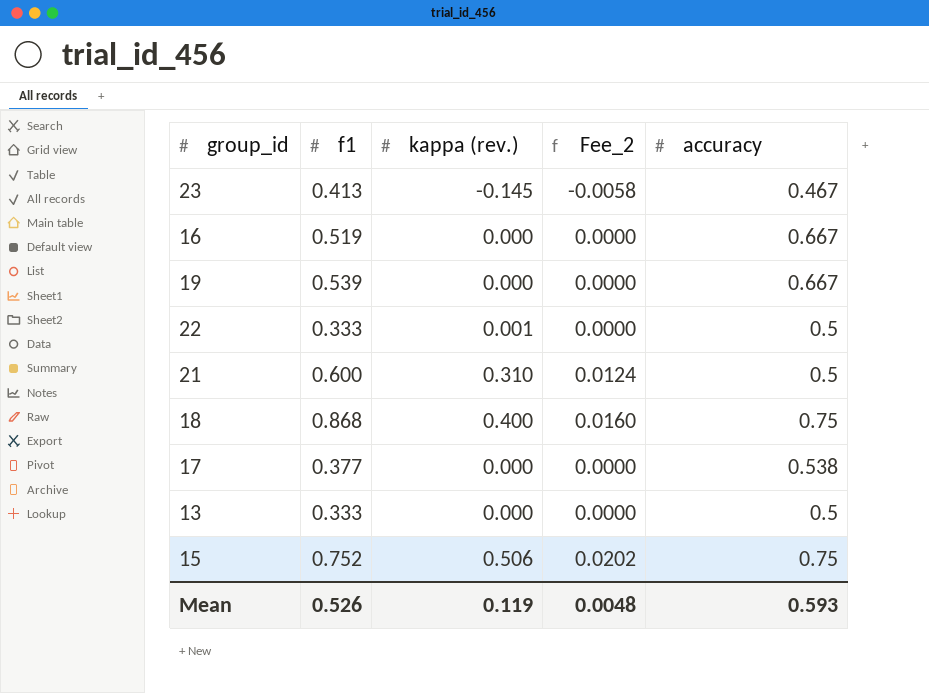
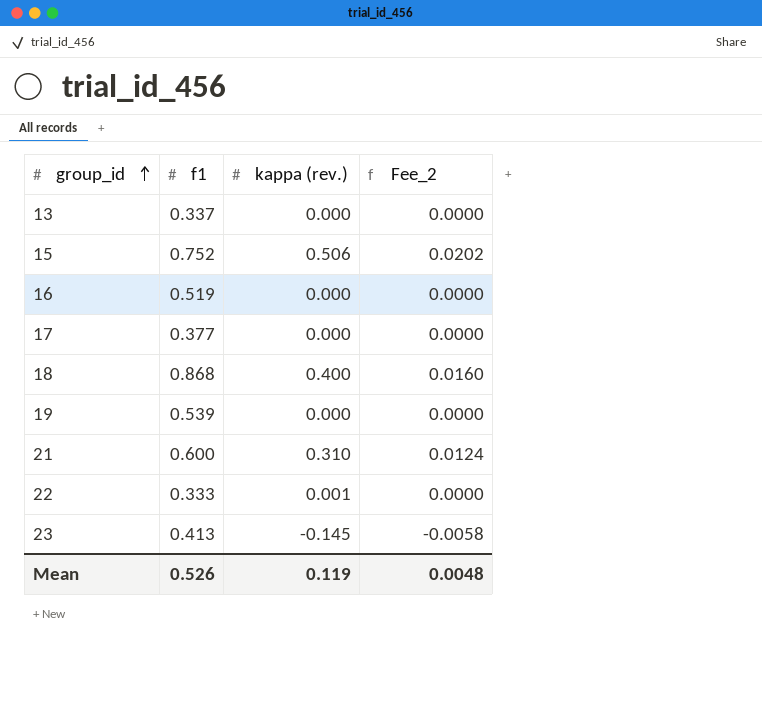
row order: none -> group_id ascending
column accuracy | position: 5 -> none
13 | f1: 0.333 -> 0.337

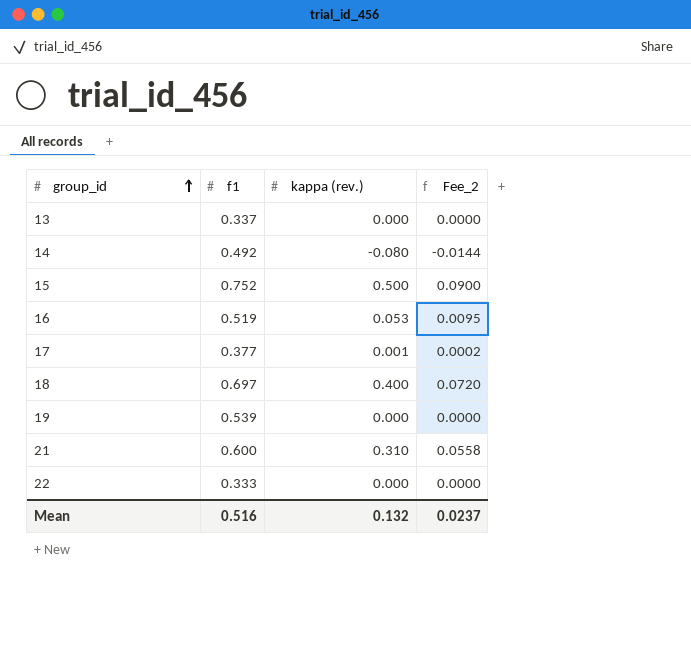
column Fee_2 | formula: [kappa (rev.)] * 0.04 -> [kappa (rev.)] * 0.18
row 23: 0.413 | -0.145 | -0.0058 -> none
row 14: none -> 0.492 | -0.080 | -0.0144
15 | kappa (rev.): 0.506 -> 0.500
16 | kappa (rev.): 0.000 -> 0.053
17 | kappa (rev.): 0.000 -> 0.001
18 | f1: 0.868 -> 0.697
22 | kappa (rev.): 0.001 -> 0.000
Mean | f1: 0.526 -> 0.516
Mean | kappa (rev.): 0.119 -> 0.132
Mean | Fee_2: 0.0048 -> 0.0237

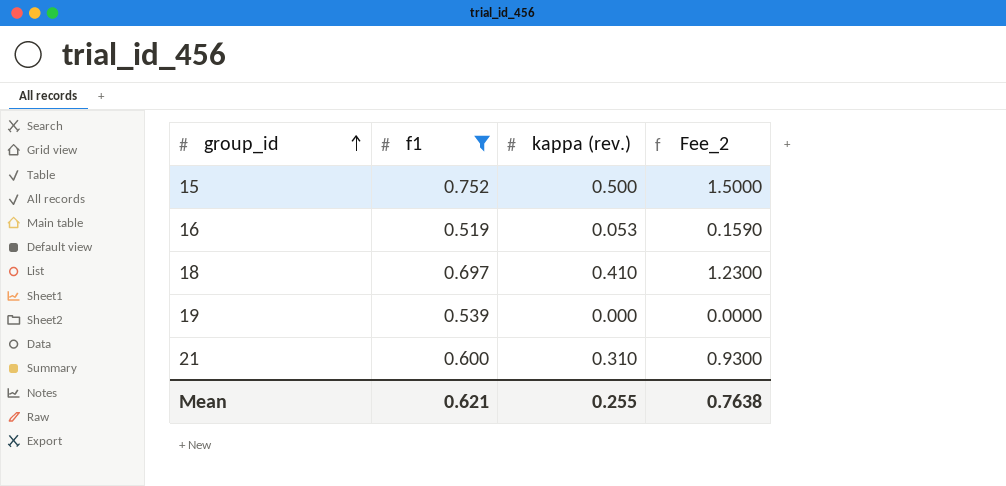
filter: none -> f1 >= 0.519
column Fee_2 | formula: [kappa (rev.)] * 0.18 -> [kappa (rev.)] * 3
18 | kappa (rev.): 0.400 -> 0.410
Mean | f1: 0.516 -> 0.621
Mean | kappa (rev.): 0.132 -> 0.255
Mean | Fee_2: 0.0237 -> 0.7638

